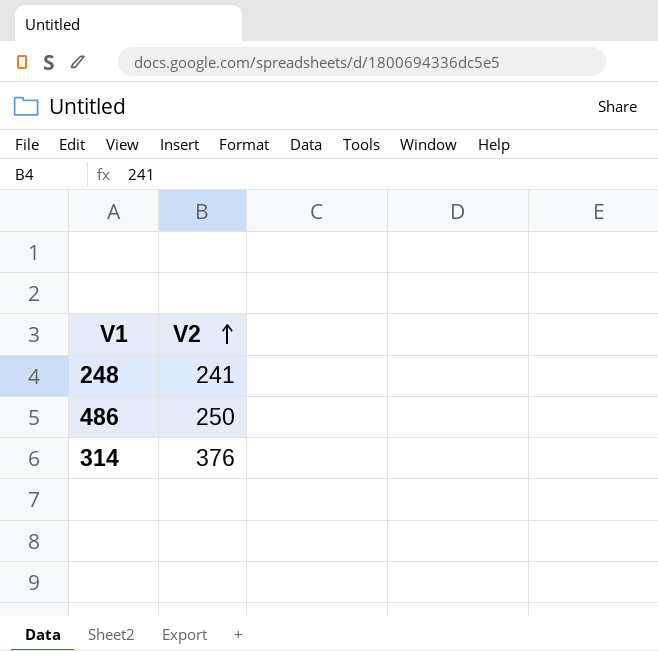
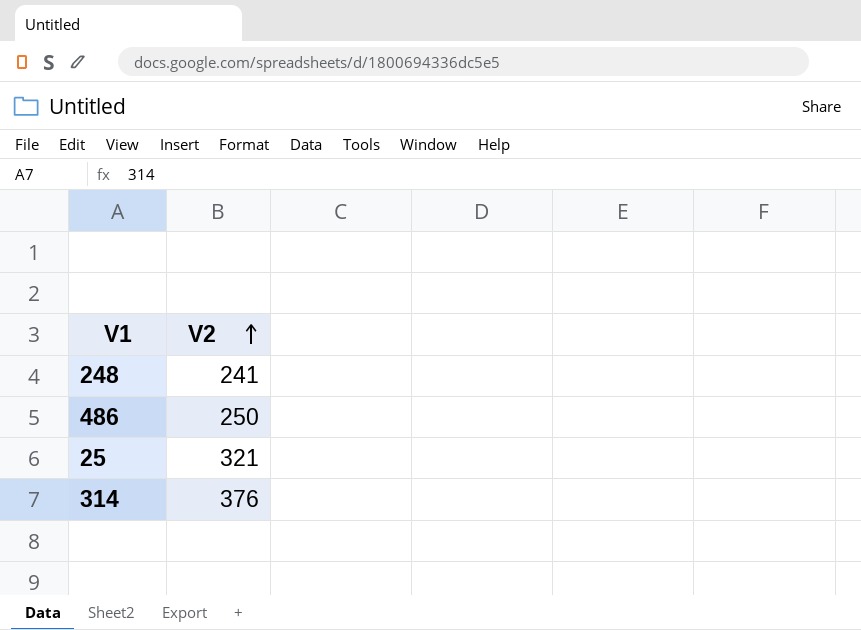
row 25: none -> 321

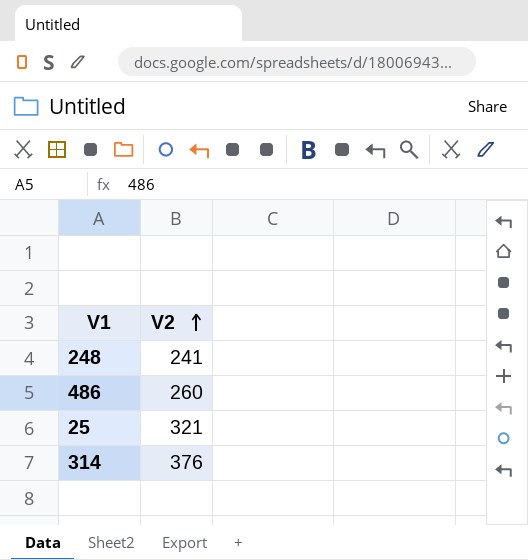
486 | V2: 250 -> 260

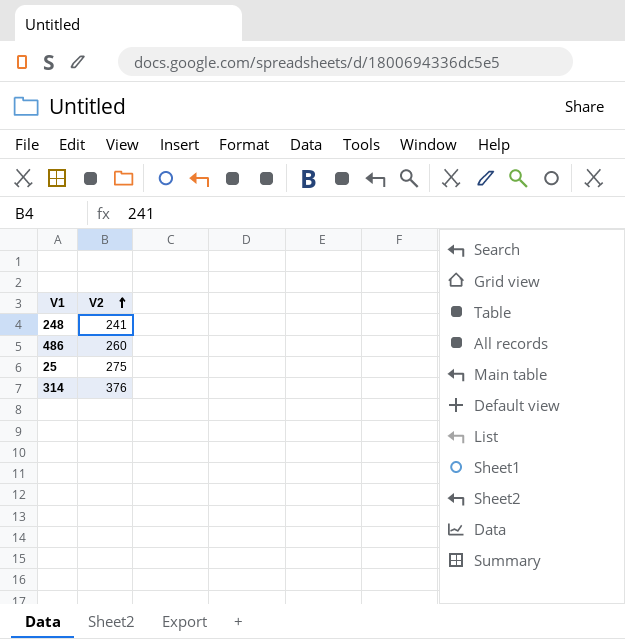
25 | V2: 321 -> 275

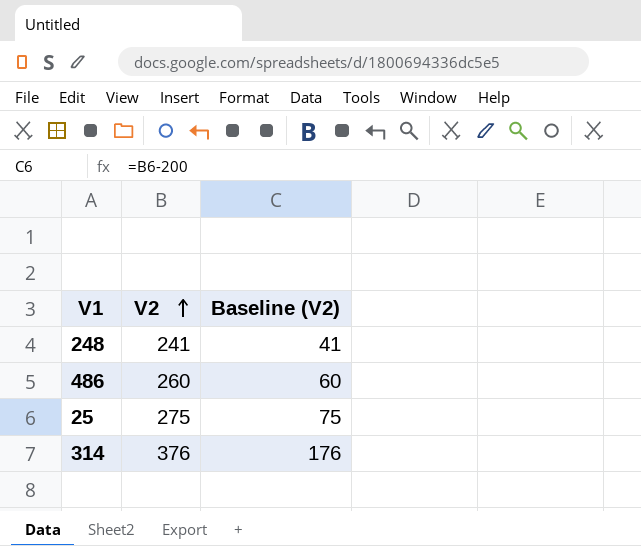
column Baseline (V2) | formula: none -> [V2] - 200

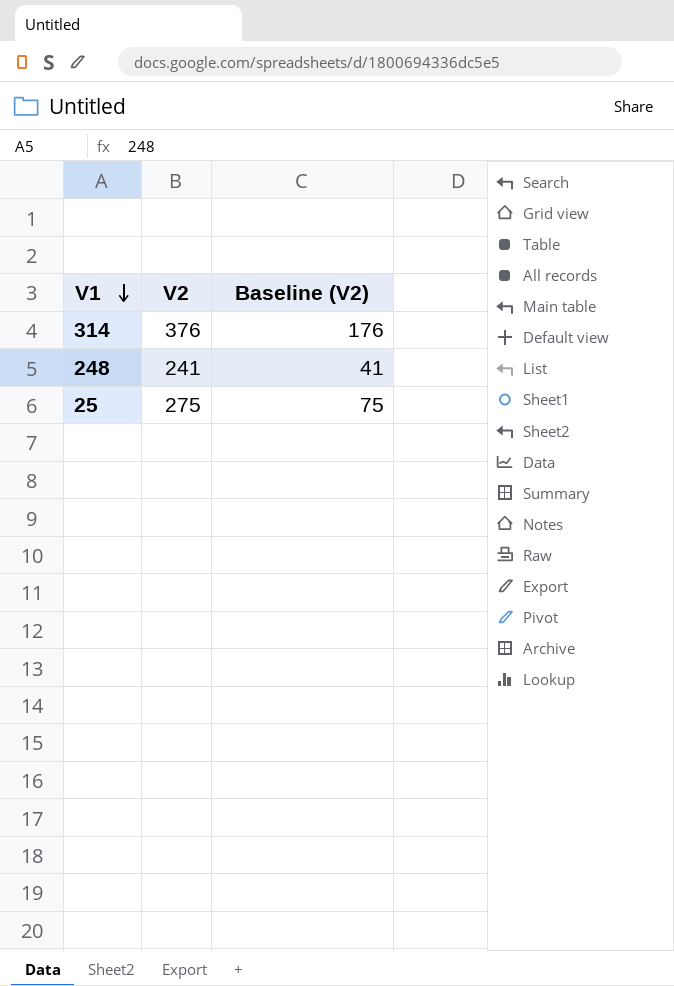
row order: V2 ascending -> V1 descending
row 486: 260 | 60 -> none

